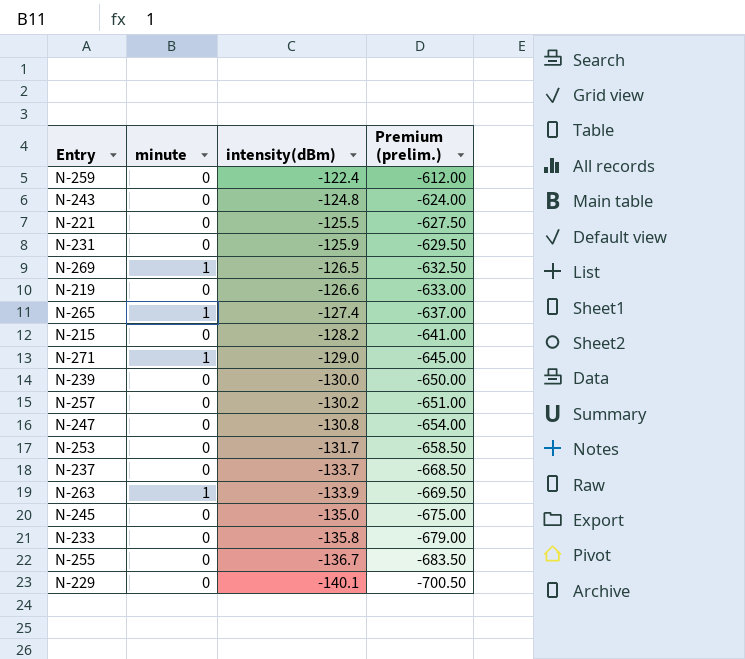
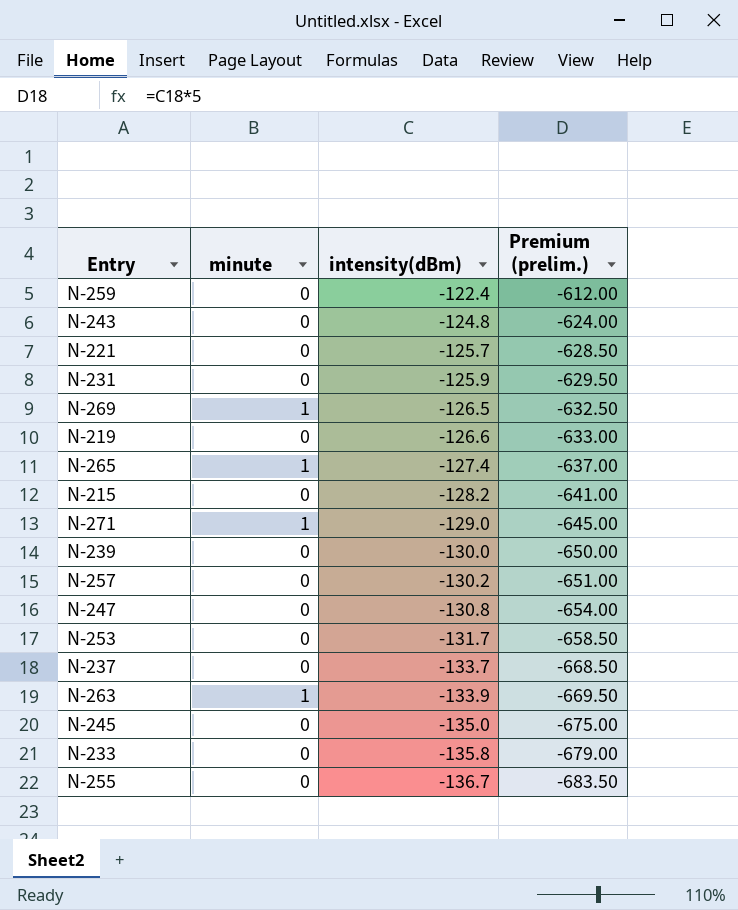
row N-229: 0 | -140.1 | -700.50 -> none
N-221 | intensity(dBm): -125.5 -> -125.7
N-221 | Premium (prelim.): -627.50 -> -628.50

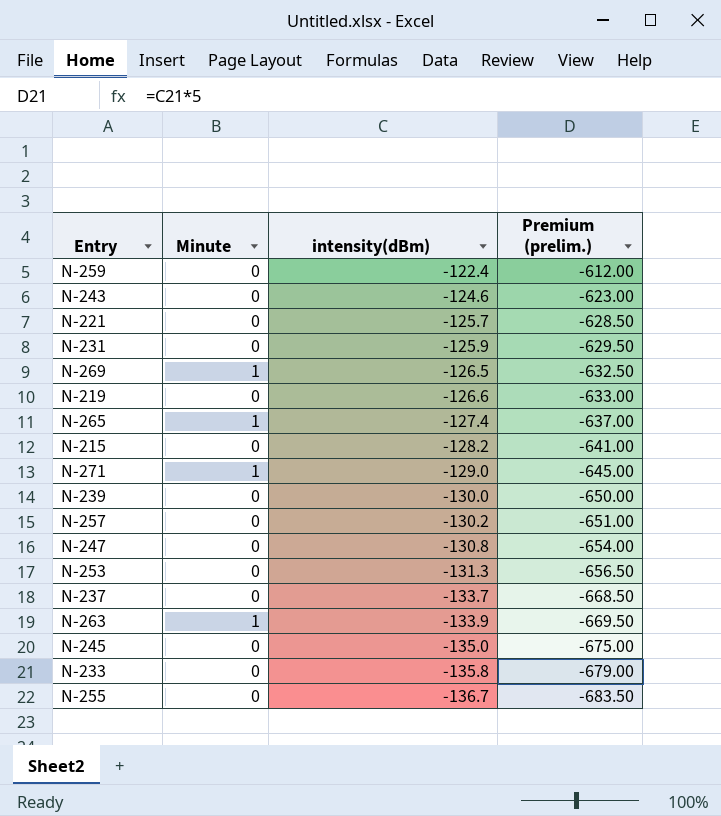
column name: minute -> Minute
N-243 | intensity(dBm): -124.8 -> -124.6
N-243 | Premium (prelim.): -624.00 -> -623.00
N-253 | intensity(dBm): -131.7 -> -131.3
N-253 | Premium (prelim.): -658.50 -> -656.50

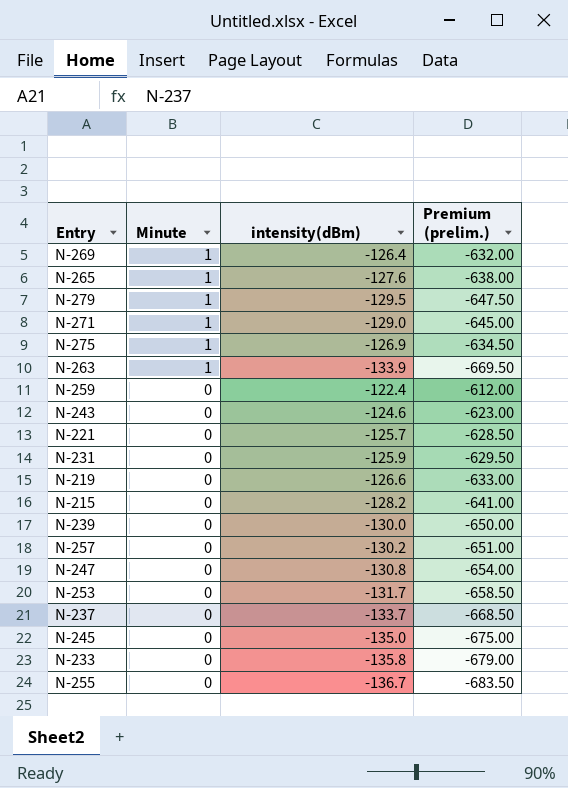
row order: intensity(dBm) descending -> Minute descending
N-269 | intensity(dBm): -126.5 -> -126.4
N-269 | Premium (prelim.): -632.50 -> -632.00
N-265 | intensity(dBm): -127.4 -> -127.6
N-265 | Premium (prelim.): -637.00 -> -638.00
row N-279: none -> 1 | -129.5 | -647.50
row N-275: none -> 1 | -126.9 | -634.50
N-253 | intensity(dBm): -131.3 -> -131.7
N-253 | Premium (prelim.): -656.50 -> -658.50

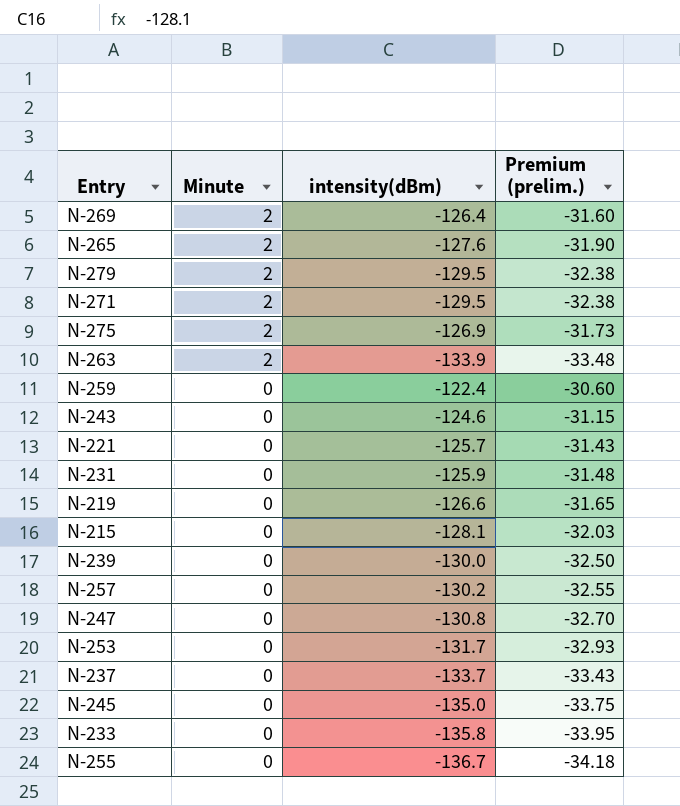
column Premium (prelim.) | formula: [intensity(dBm)] * 5 -> [intensity(dBm)] * 0.25
N-269 | Minute: 1 -> 2
N-265 | Minute: 1 -> 2
N-279 | Minute: 1 -> 2
N-271 | Minute: 1 -> 2
N-271 | intensity(dBm): -129.0 -> -129.5
N-275 | Minute: 1 -> 2
N-263 | Minute: 1 -> 2
N-215 | intensity(dBm): -128.2 -> -128.1

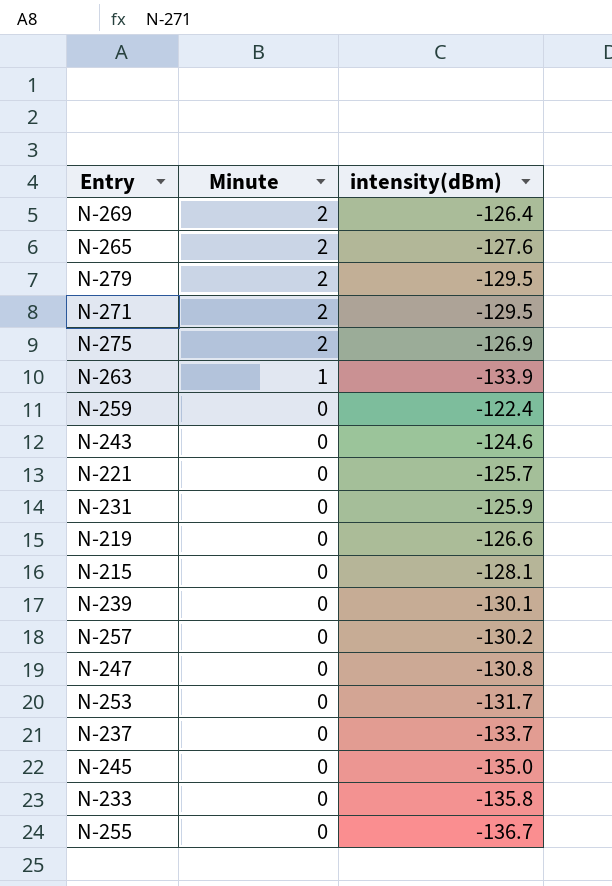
column Premium (prelim.) | formula: [intensity(dBm)] * 0.25 -> none
N-263 | Minute: 2 -> 1
N-239 | intensity(dBm): -130.0 -> -130.1

